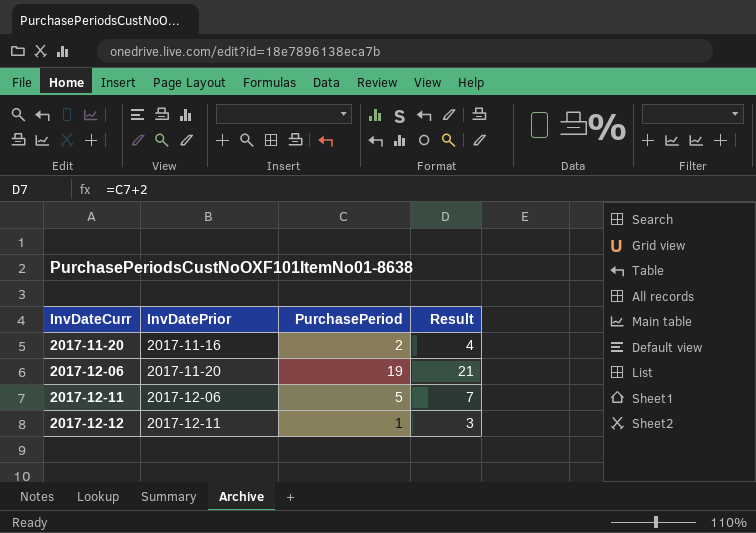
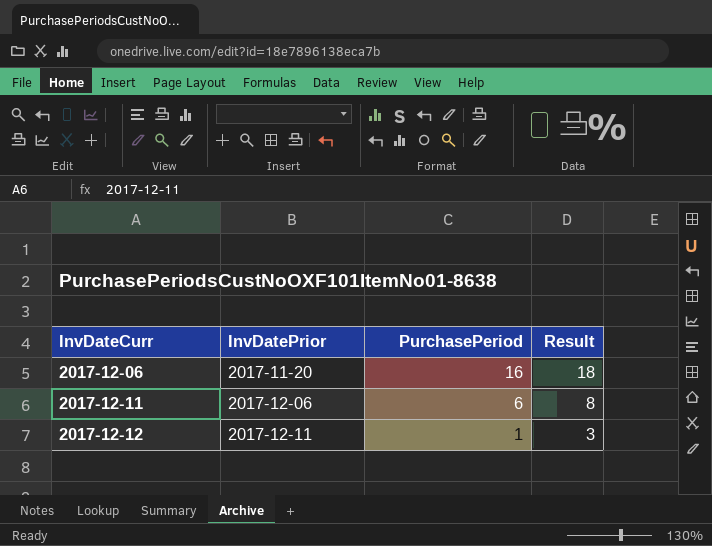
row 2017-11-20: 2017-11-16 | 2 | 4 -> none
2017-12-06 | PurchasePeriod: 19 -> 16
2017-12-06 | Result: 21 -> 18
2017-12-11 | PurchasePeriod: 5 -> 6
2017-12-11 | Result: 7 -> 8

